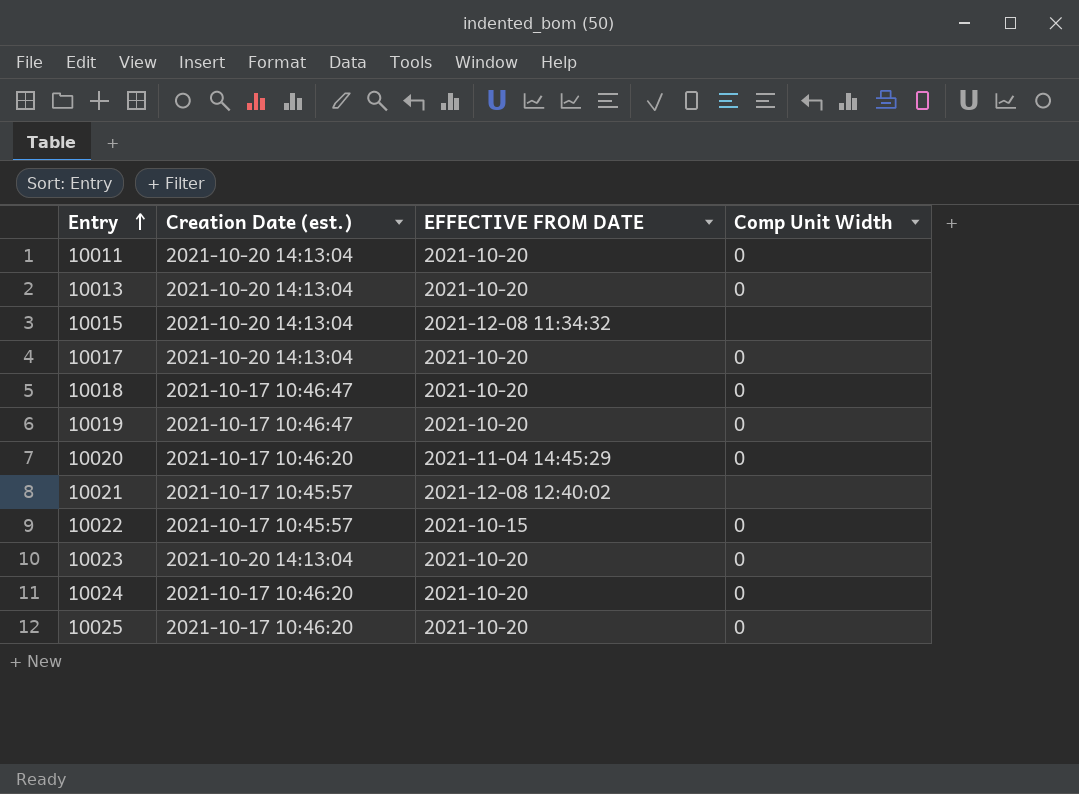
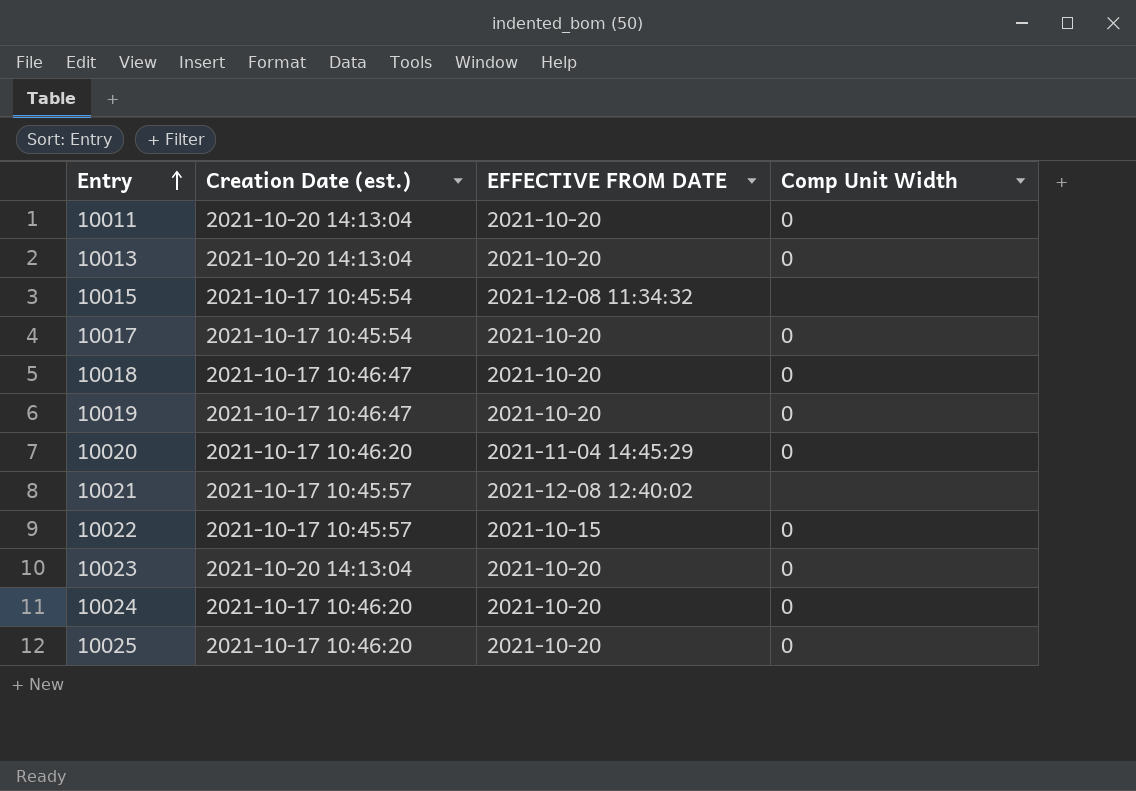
10015 | Creation Date (est.): 2021-10-20 14:13:04 -> 2021-10-17 10:45:54
10017 | Creation Date (est.): 2021-10-20 14:13:04 -> 2021-10-17 10:45:54

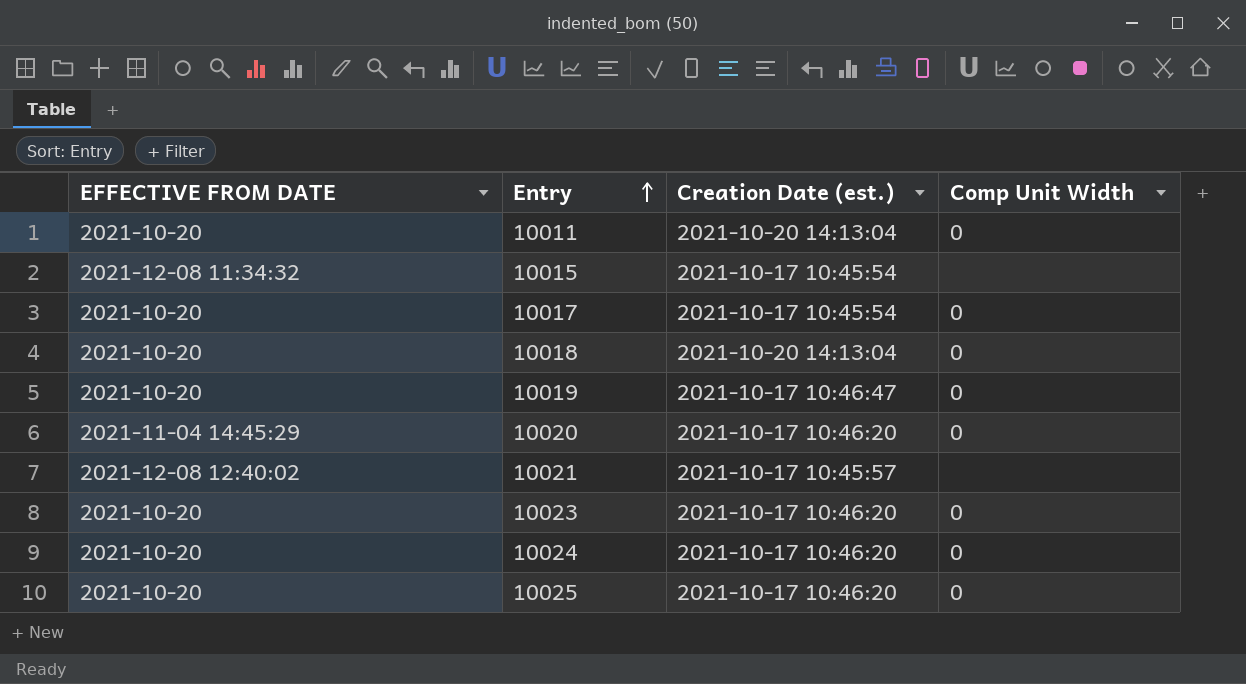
column EFFECTIVE FROM DATE | position: 3 -> 1
row 10013: 2021-10-20 14:13:04 | 2021-10-20 | 0 -> none
row 10022: 2021-10-17 10:45:57 | 2021-10-15 | 0 -> none
10018 | Creation Date (est.): 2021-10-17 10:46:47 -> 2021-10-20 14:13:04
10023 | Creation Date (est.): 2021-10-20 14:13:04 -> 2021-10-17 10:46:20

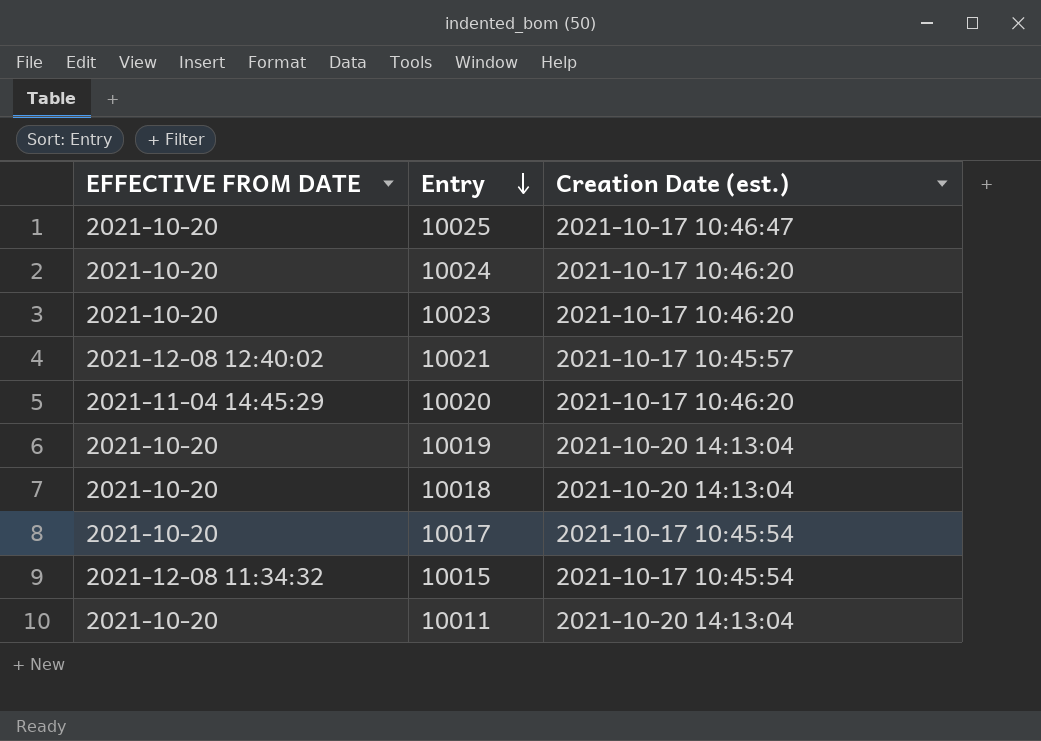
row order: Entry ascending -> Entry descending
column Comp Unit Width | position: 4 -> none
10025 | Creation Date (est.): 2021-10-17 10:46:20 -> 2021-10-17 10:46:47
10019 | Creation Date (est.): 2021-10-17 10:46:47 -> 2021-10-20 14:13:04

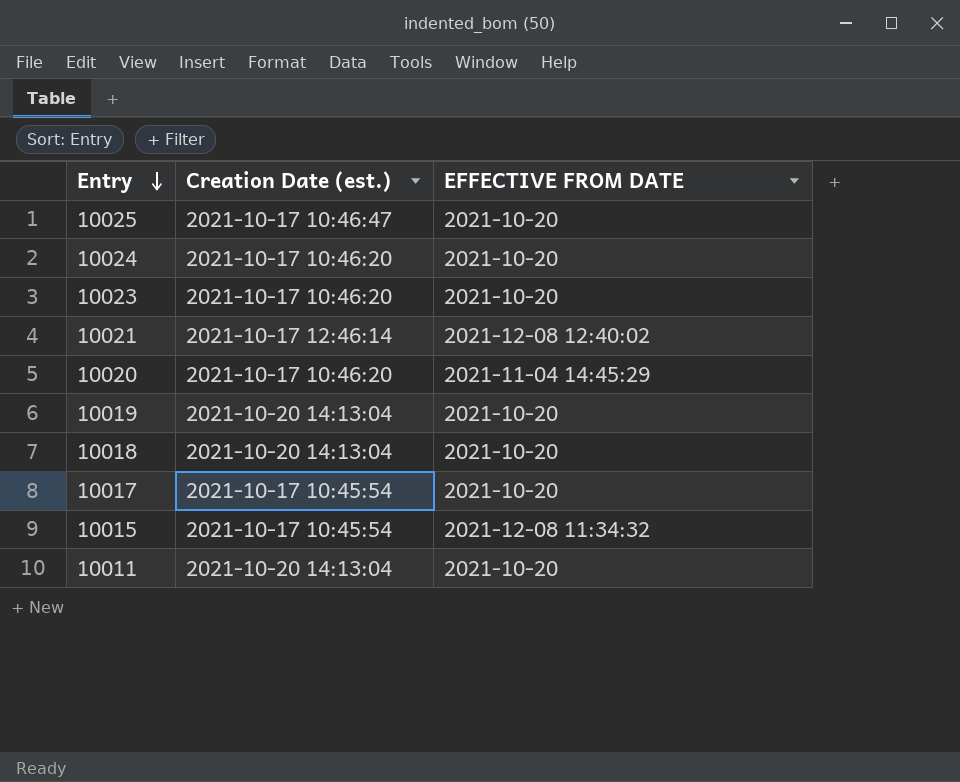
column EFFECTIVE FROM DATE | position: 1 -> 3
10021 | Creation Date (est.): 2021-10-17 10:45:57 -> 2021-10-17 12:46:14

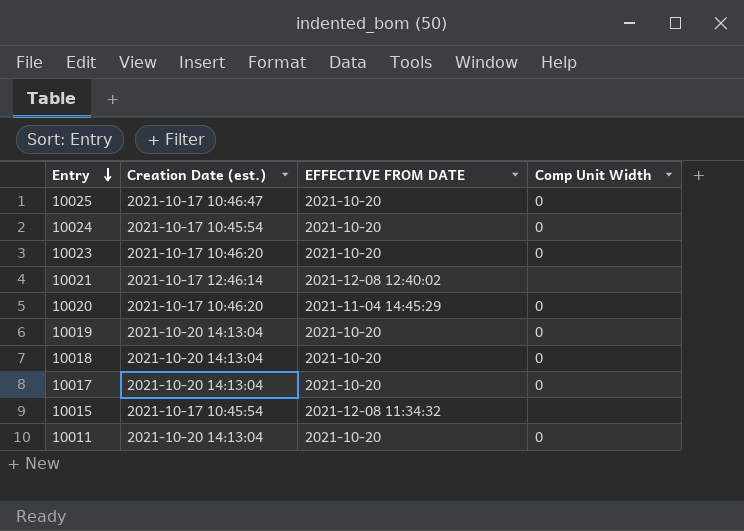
column Comp Unit Width | position: none -> 4
10024 | Creation Date (est.): 2021-10-17 10:46:20 -> 2021-10-17 10:45:54
10017 | Creation Date (est.): 2021-10-17 10:45:54 -> 2021-10-20 14:13:04

